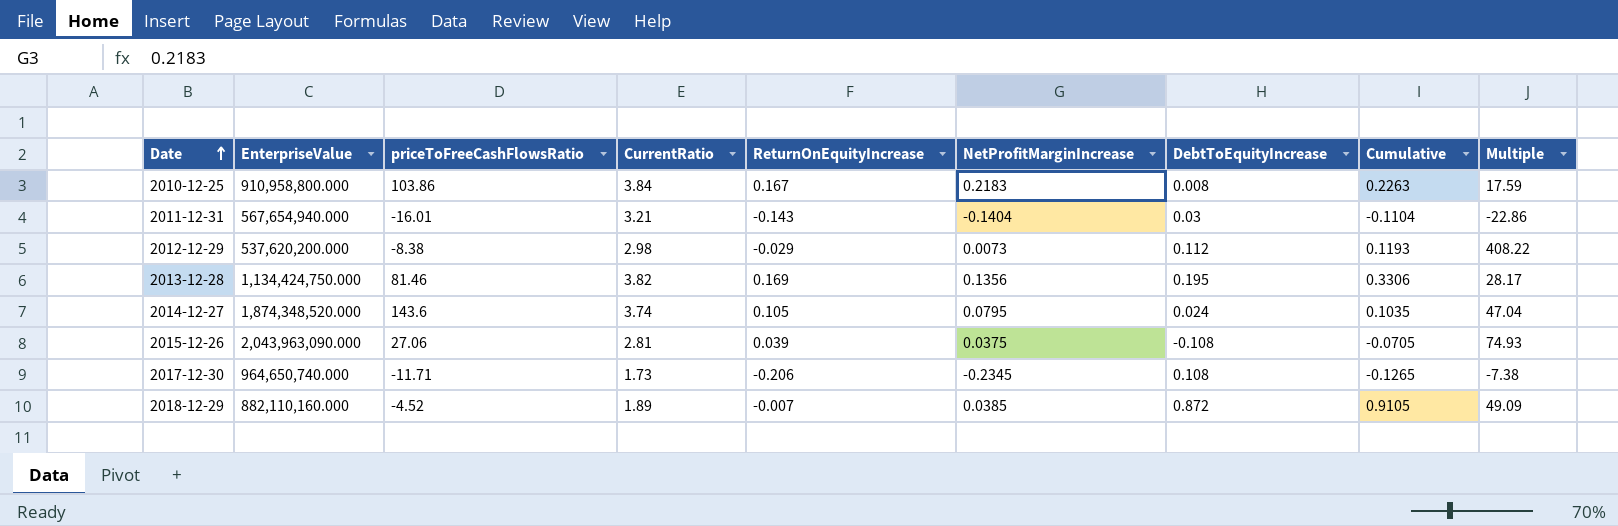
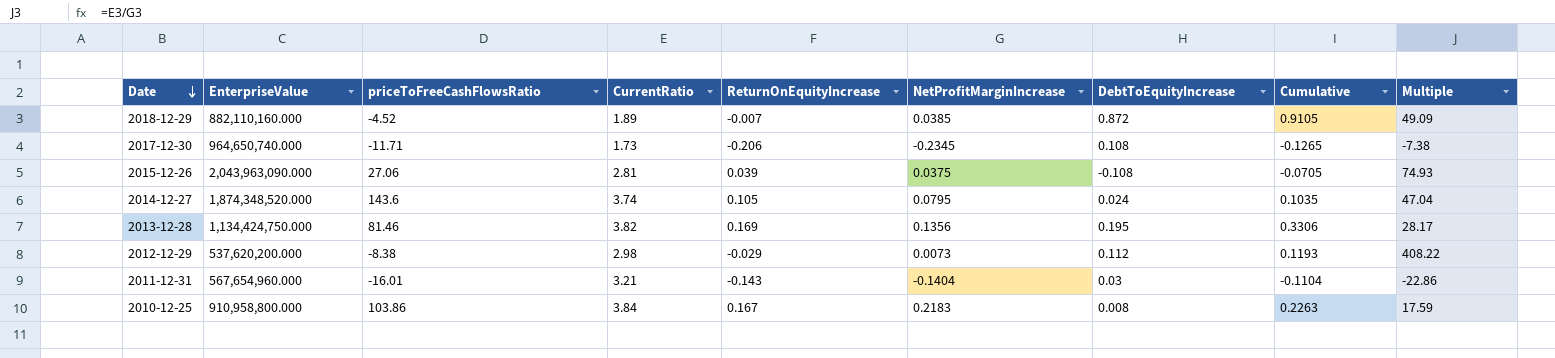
row order: Date ascending -> Date descending
2011-12-31 | EnterpriseValue: 567,654,940.000 -> 567,654,960.000

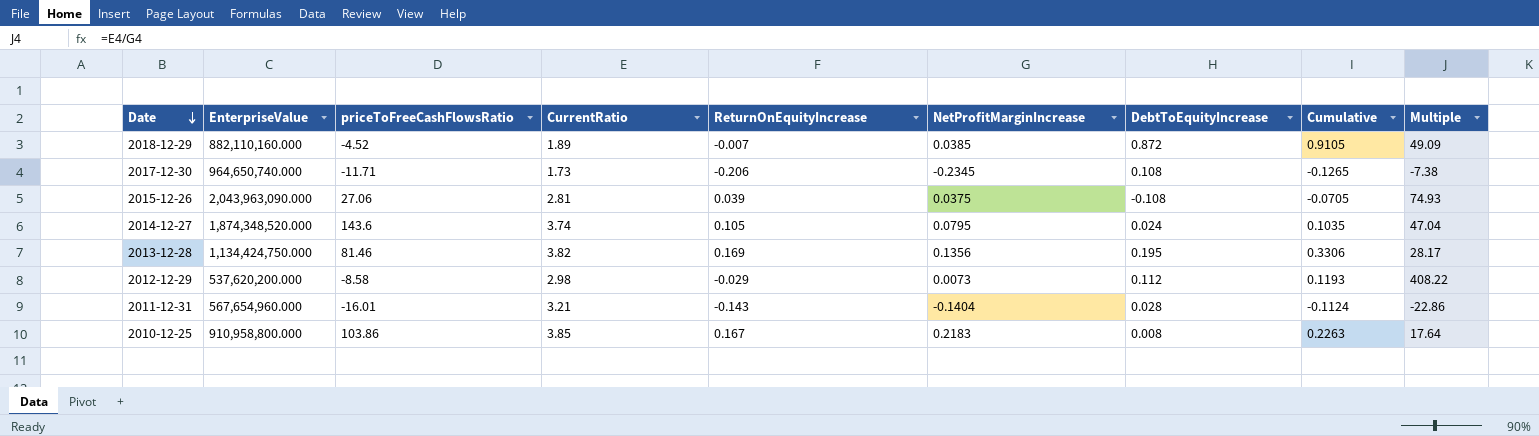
2012-12-29 | priceToFreeCashFlowsRatio: -8.38 -> -8.58
2011-12-31 | DebtToEquityIncrease: 0.03 -> 0.028
2011-12-31 | Cumulative: -0.1104 -> -0.1124
2010-12-25 | CurrentRatio: 3.84 -> 3.85
2010-12-25 | Multiple: 17.59 -> 17.64

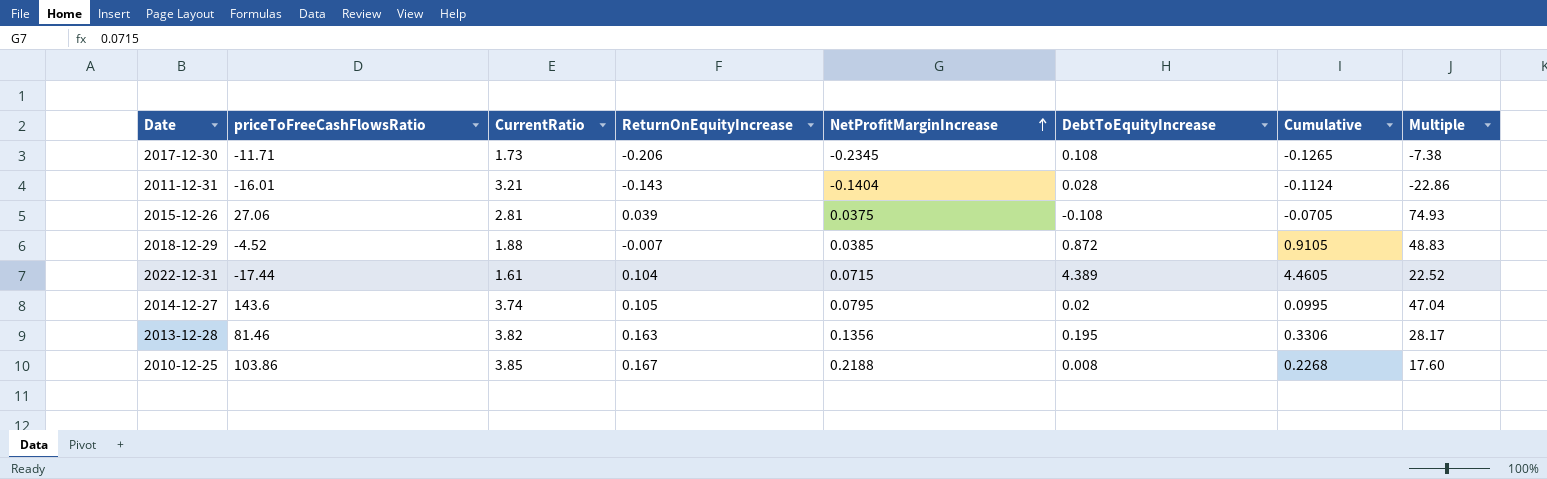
row order: Date descending -> NetProfitMarginIncrease ascending
column EnterpriseValue | position: 2 -> none
row 2012-12-29: 537,620,200.000 | -8.58 | 2.98 | -0.029 | 0.0073 | 0.112 | 0.1193 | 408.22 -> none
2018-12-29 | CurrentRatio: 1.89 -> 1.88
2018-12-29 | Multiple: 49.09 -> 48.83
row 2022-12-31: none -> -17.44 | 1.61 | 0.104 | 0.0715 | 4.389 | 4.4605 | 22.52
2014-12-27 | DebtToEquityIncrease: 0.024 -> 0.02
2014-12-27 | Cumulative: 0.1035 -> 0.0995
2013-12-28 | ReturnOnEquityIncrease: 0.169 -> 0.163
2010-12-25 | NetProfitMarginIncrease: 0.2183 -> 0.2188
2010-12-25 | Cumulative: 0.2263 -> 0.2268
2010-12-25 | Multiple: 17.64 -> 17.60

